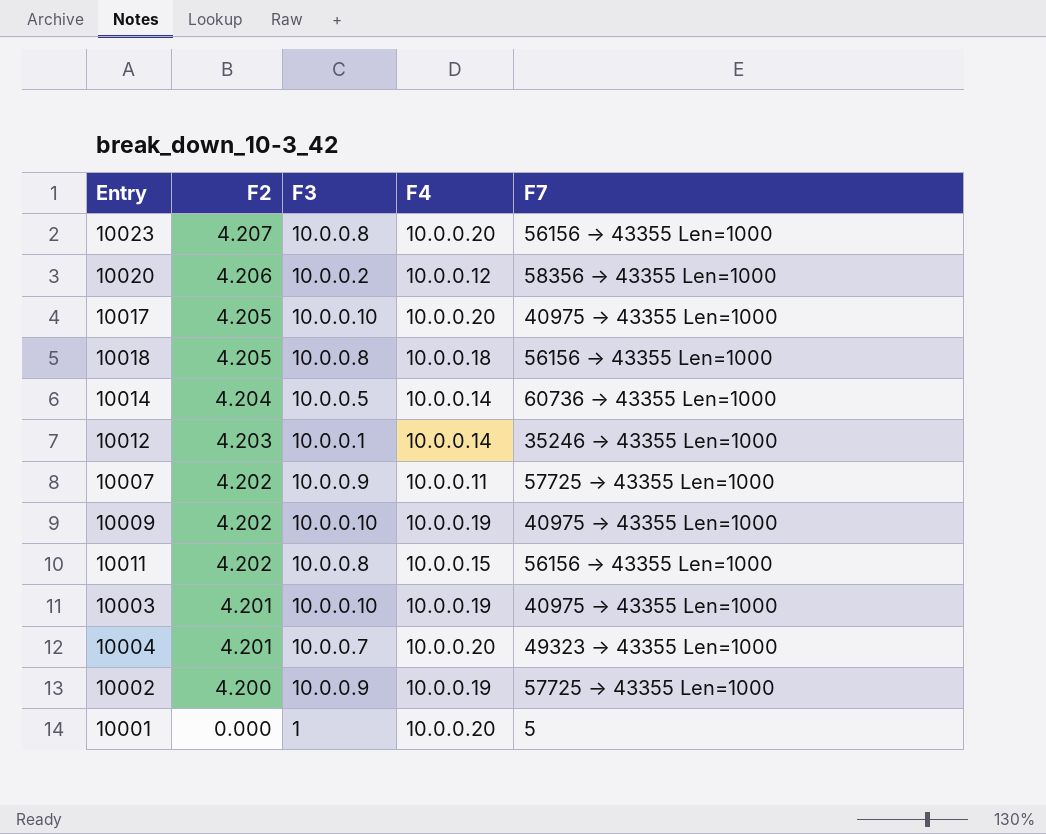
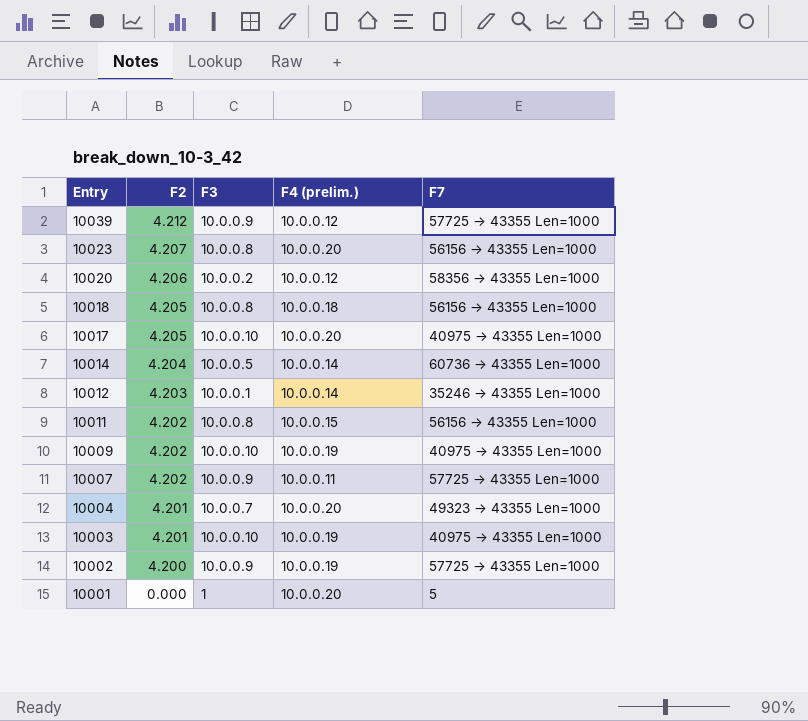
row order: F2 descending -> Entry descending
column name: F4 -> F4 (prelim.)
row 10039: none -> 4.212 | 10.0.0.9 | 10.0.0.12 | 57725 → 43355 Len=1000

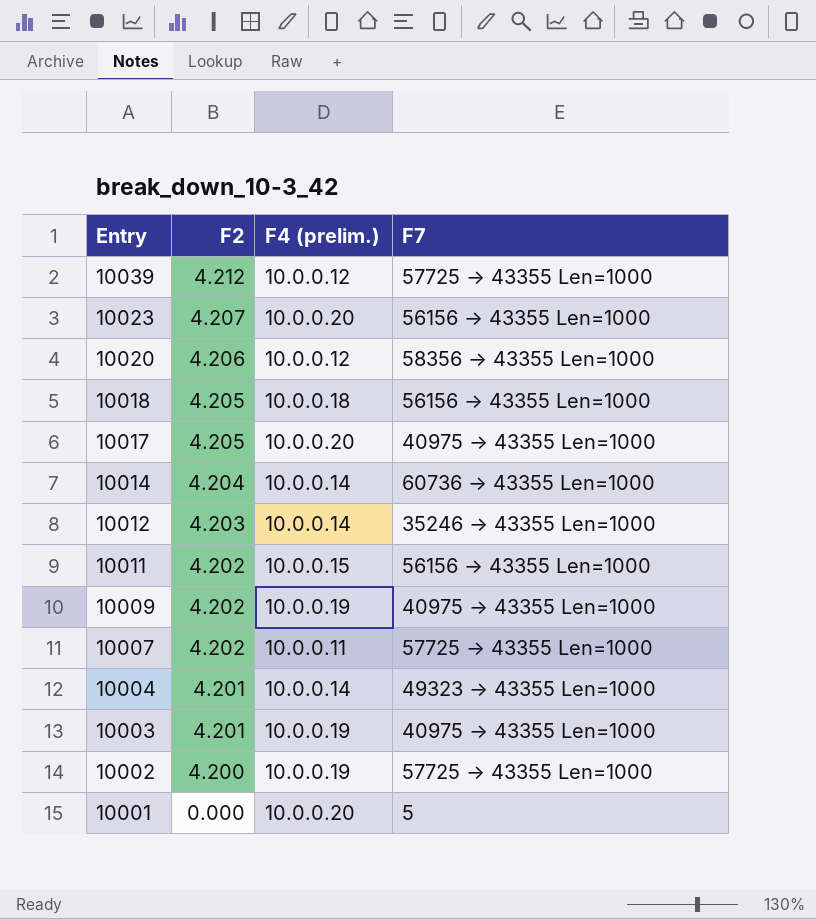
column F3 | position: 3 -> none
10004 | F4 (prelim.): 10.0.0.20 -> 10.0.0.14

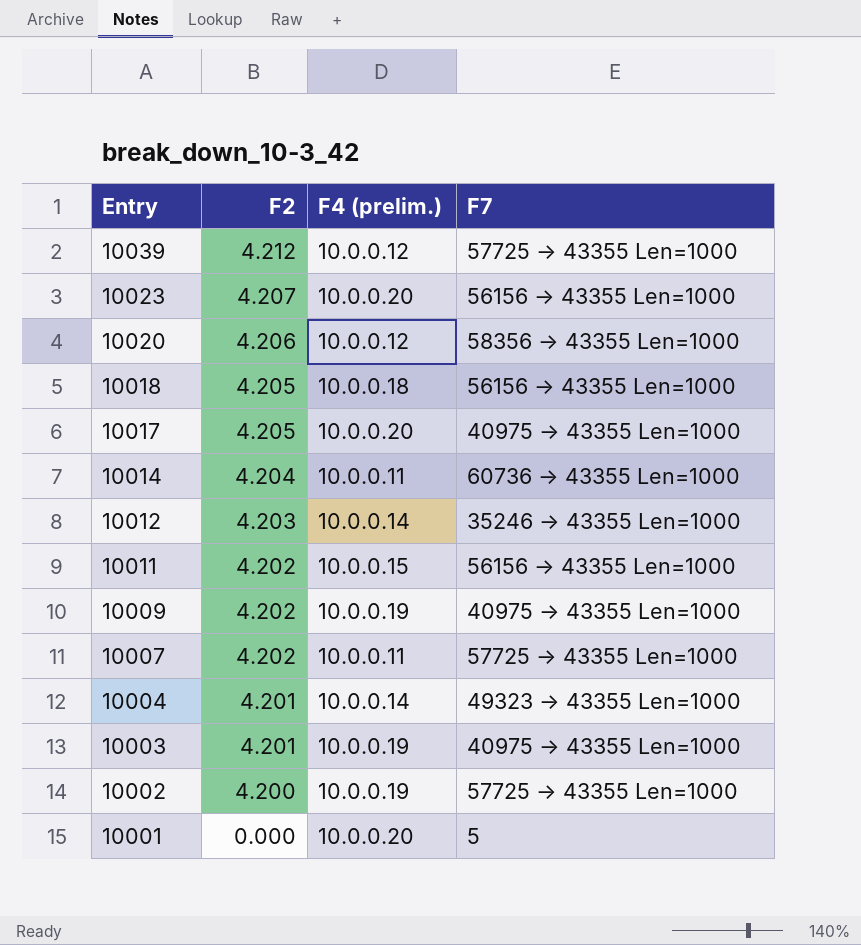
10014 | F4 (prelim.): 10.0.0.14 -> 10.0.0.11

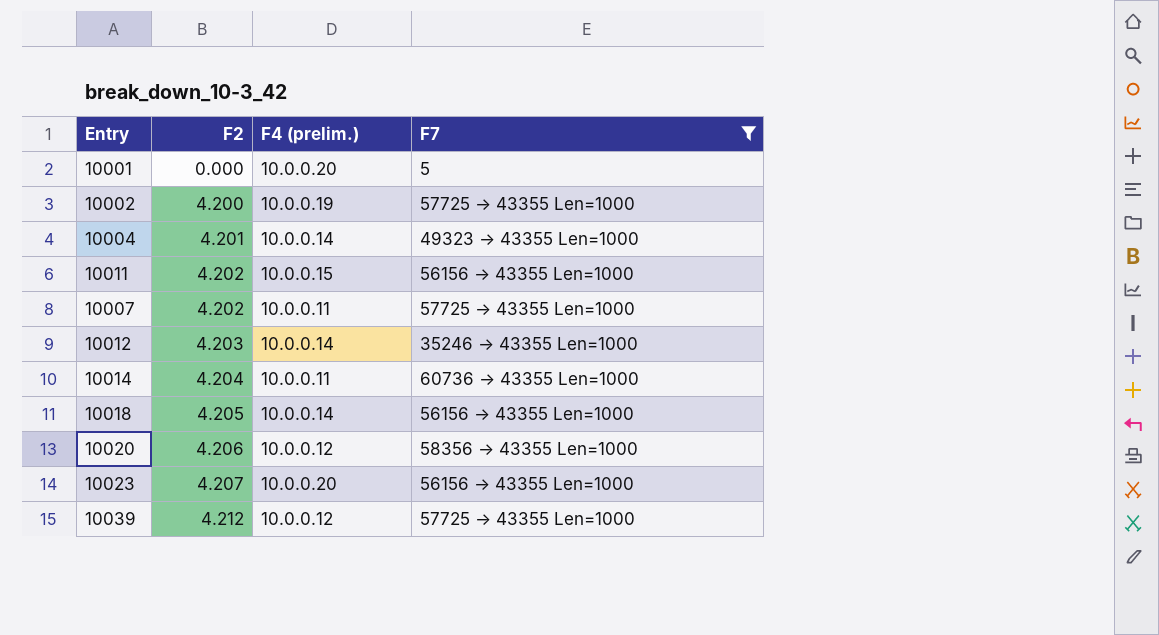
filter: none -> F7 != 40975 → 43355 Len=1000
row order: Entry descending -> F2 ascending
10018 | F4 (prelim.): 10.0.0.18 -> 10.0.0.14

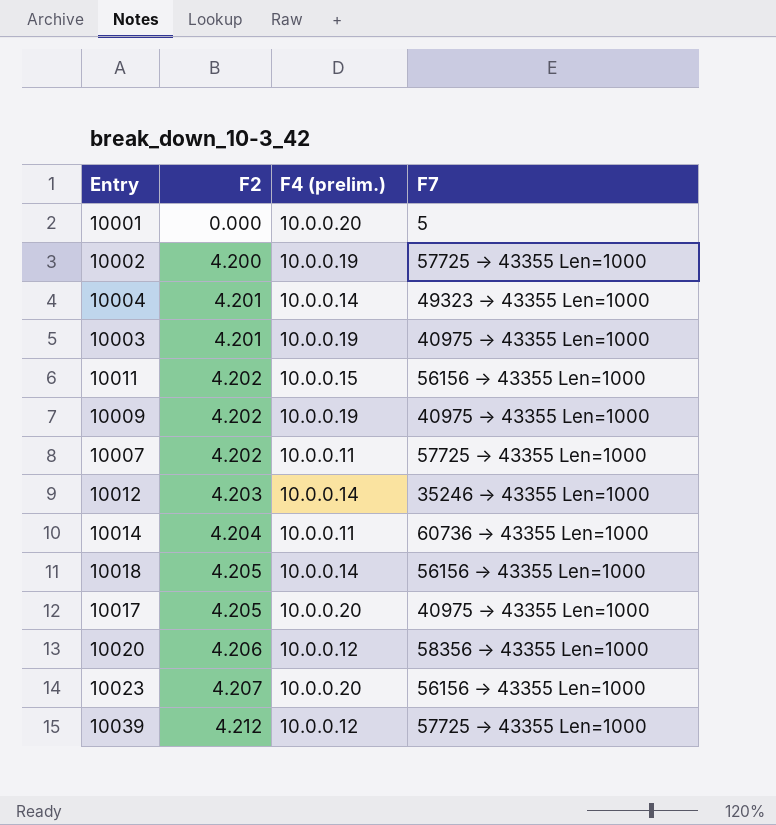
filter: F7 != 40975 → 43355 Len=1000 -> none

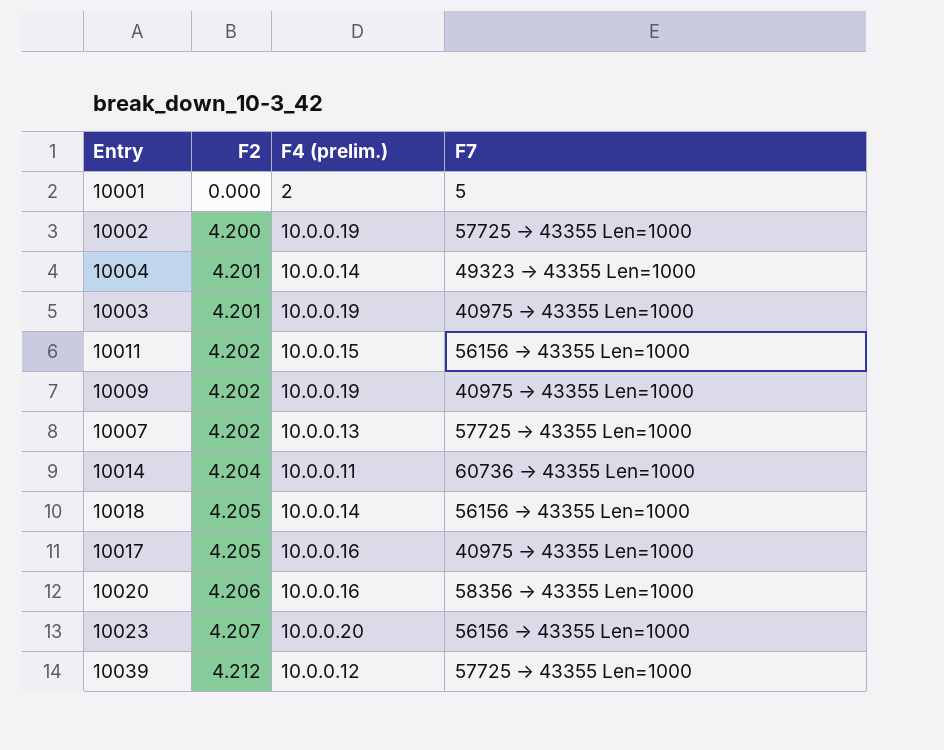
row 10012: 4.203 | 10.0.0.14 | 35246 → 43355 Len=1000 -> none
10001 | F4 (prelim.): 10.0.0.20 -> 2
10007 | F4 (prelim.): 10.0.0.11 -> 10.0.0.13
10017 | F4 (prelim.): 10.0.0.20 -> 10.0.0.16
10020 | F4 (prelim.): 10.0.0.12 -> 10.0.0.16

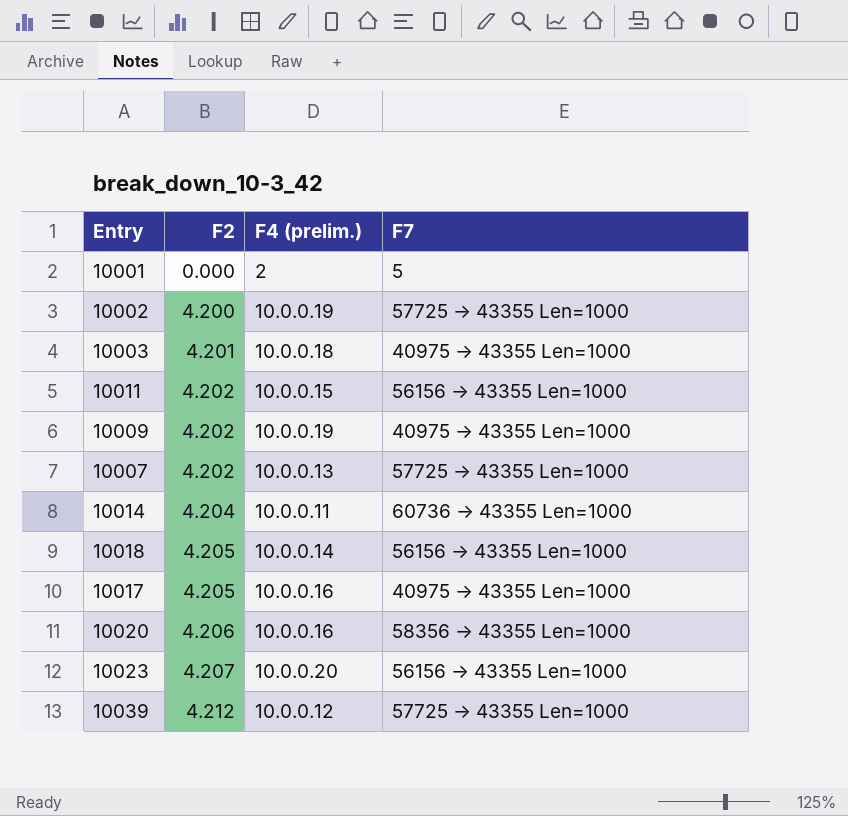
row 10004: 4.201 | 10.0.0.14 | 49323 → 43355 Len=1000 -> none
10003 | F4 (prelim.): 10.0.0.19 -> 10.0.0.18

